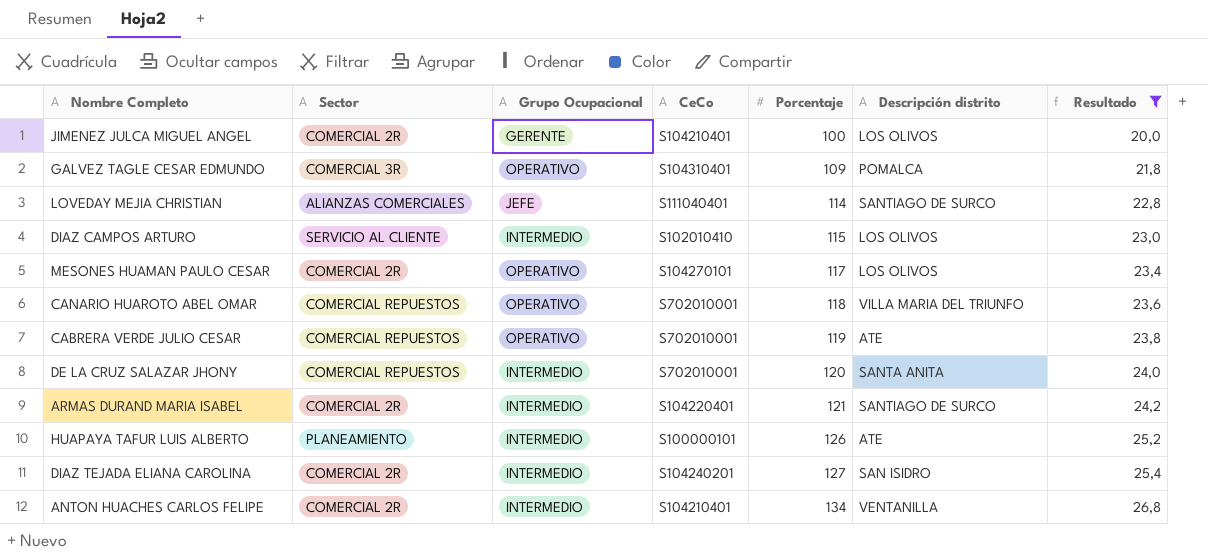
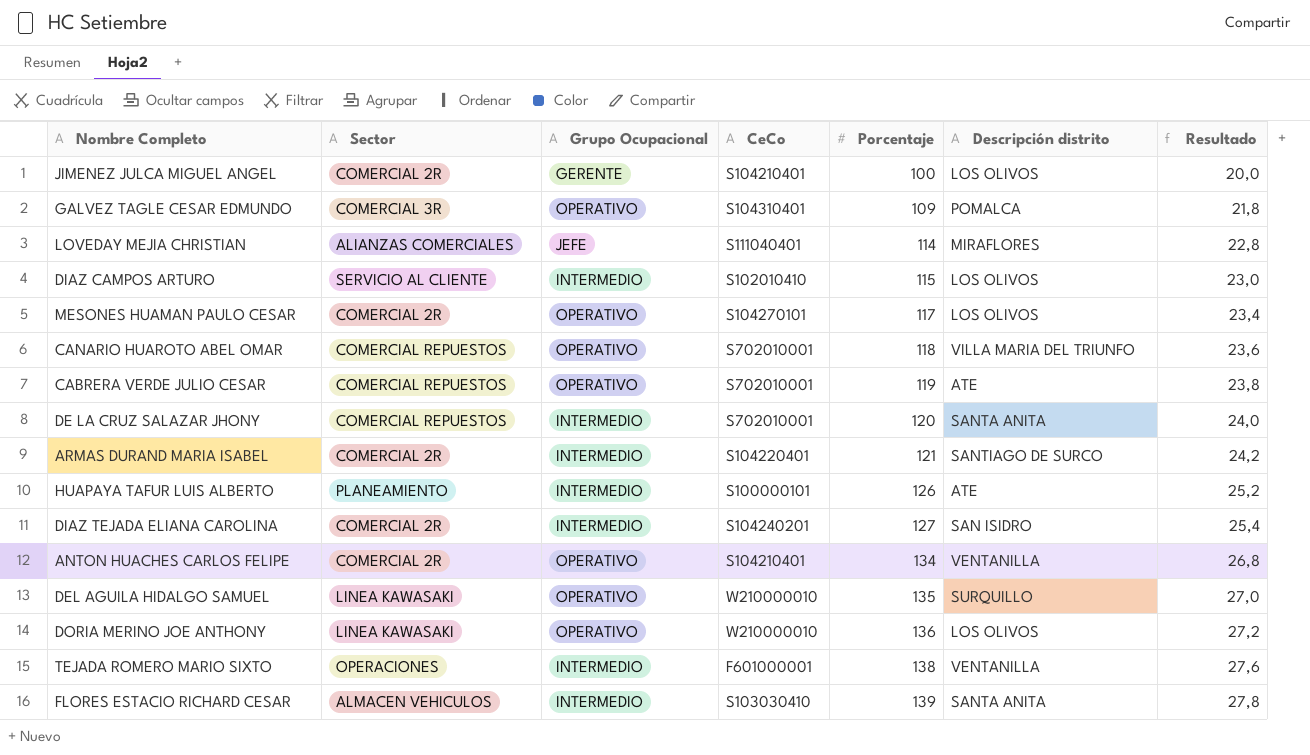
filter: Resultado <= 26,8 -> none
LOVEDAY MEJIA CHRISTIAN | Descripción distrito: SANTIAGO DE SURCO -> MIRAFLORES
ANTON HUACHES CARLOS FELIPE | Grupo Ocupacional: INTERMEDIO -> OPERATIVO

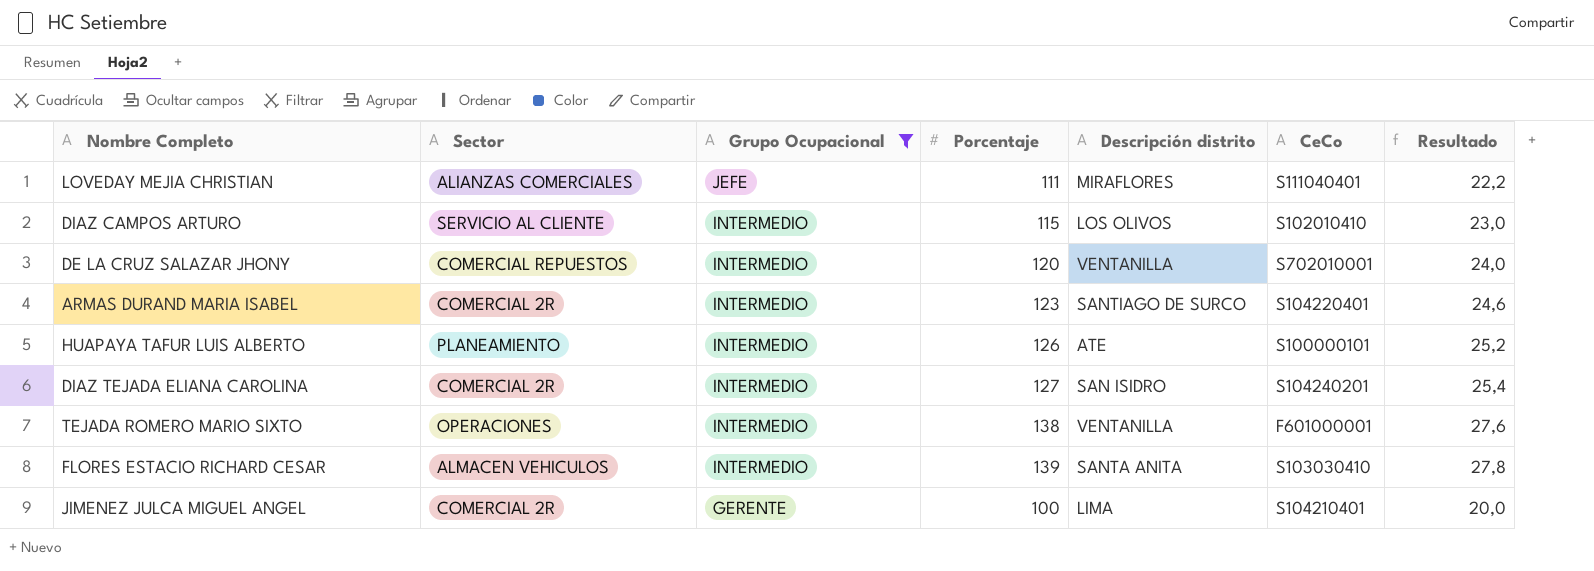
filter: none -> Grupo Ocupacional != OPERATIVO
row order: Porcentaje ascending -> Grupo Ocupacional descending
column CeCo | position: 4 -> 6
LOVEDAY MEJIA CHRISTIAN | Porcentaje: 114 -> 111
LOVEDAY MEJIA CHRISTIAN | Resultado: 22,8 -> 22,2
DE LA CRUZ SALAZAR JHONY | Descripción distrito: SANTA ANITA -> VENTANILLA
ARMAS DURAND MARIA ISABEL | Porcentaje: 121 -> 123
ARMAS DURAND MARIA ISABEL | Resultado: 24,2 -> 24,6
JIMENEZ JULCA MIGUEL ANGEL | Descripción distrito: LOS OLIVOS -> LIMA

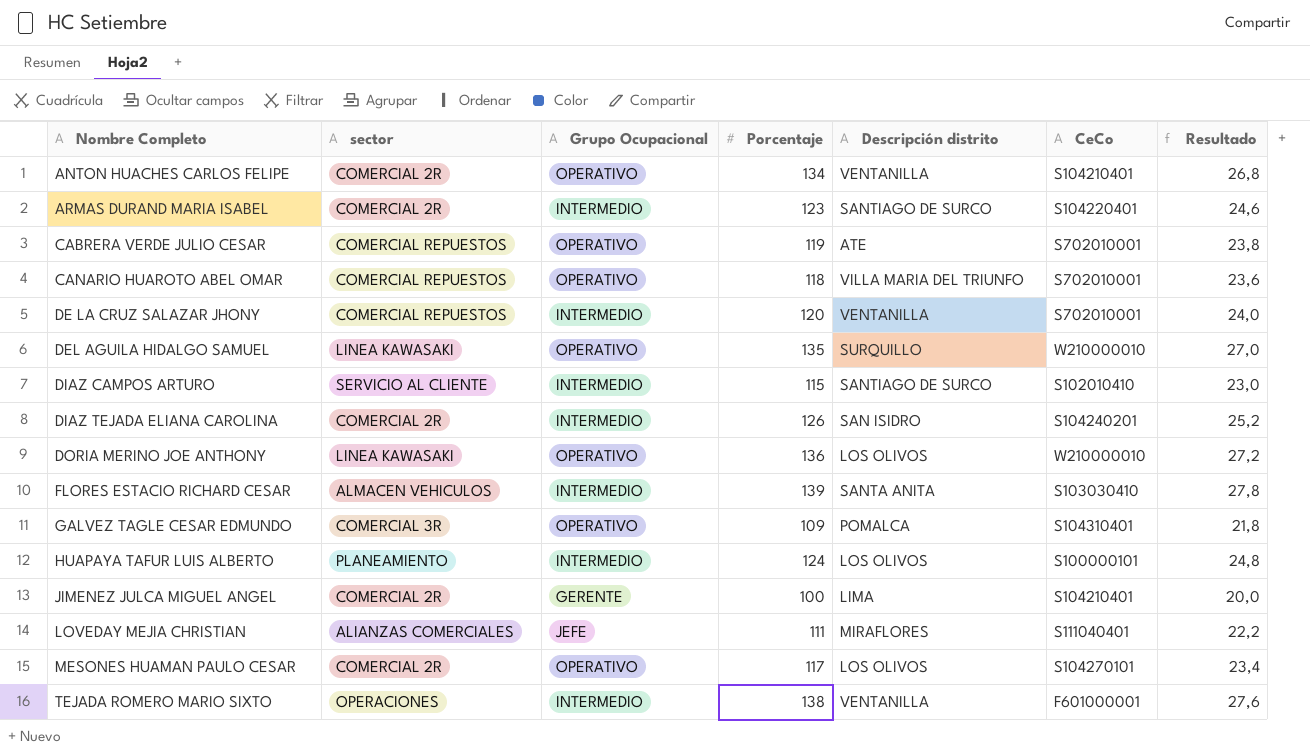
filter: Grupo Ocupacional != OPERATIVO -> none
row order: Grupo Ocupacional descending -> Nombre Completo ascending
column name: Sector -> sector
DIAZ CAMPOS ARTURO | Descripción distrito: LOS OLIVOS -> SANTIAGO DE SURCO
DIAZ TEJADA ELIANA CAROLINA | Porcentaje: 127 -> 126
DIAZ TEJADA ELIANA CAROLINA | Resultado: 25,4 -> 25,2
HUAPAYA TAFUR LUIS ALBERTO | Porcentaje: 126 -> 124
HUAPAYA TAFUR LUIS ALBERTO | Descripción distrito: ATE -> LOS OLIVOS
HUAPAYA TAFUR LUIS ALBERTO | Resultado: 25,2 -> 24,8

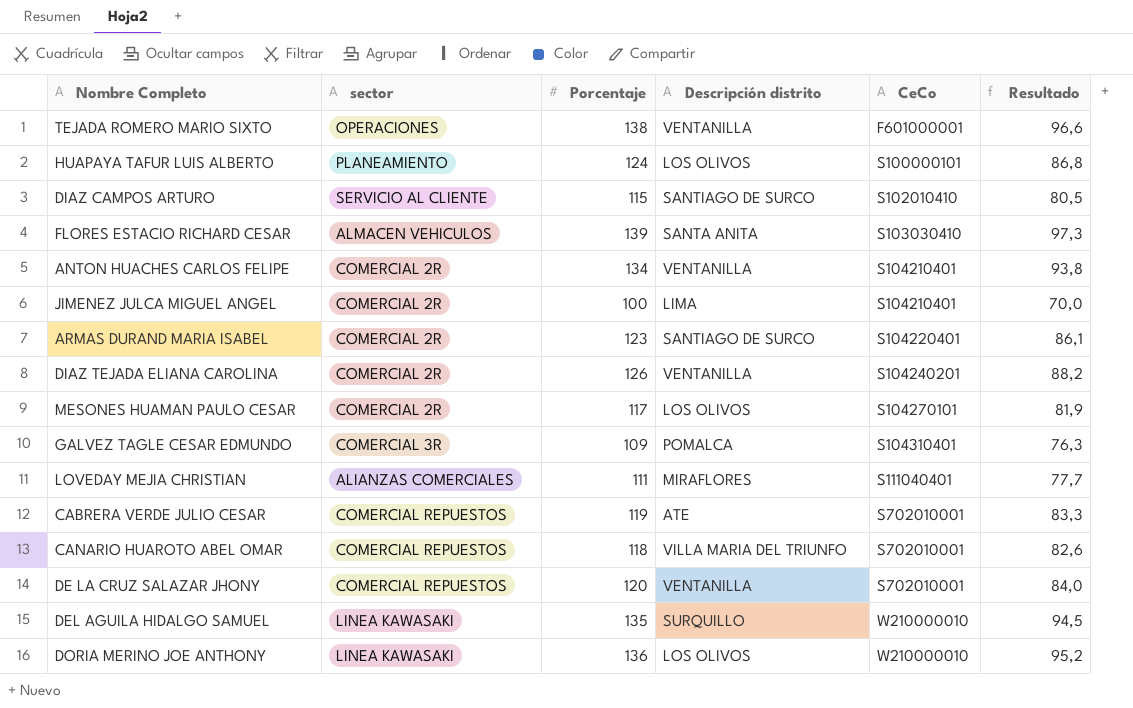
row order: Nombre Completo ascending -> CeCo ascending
column Grupo Ocupacional | position: 3 -> none
column Resultado | formula: [Porcentaje] * 0,2 -> [Porcentaje] * 0,7
DIAZ TEJADA ELIANA CAROLINA | Descripción distrito: SAN ISIDRO -> VENTANILLA

